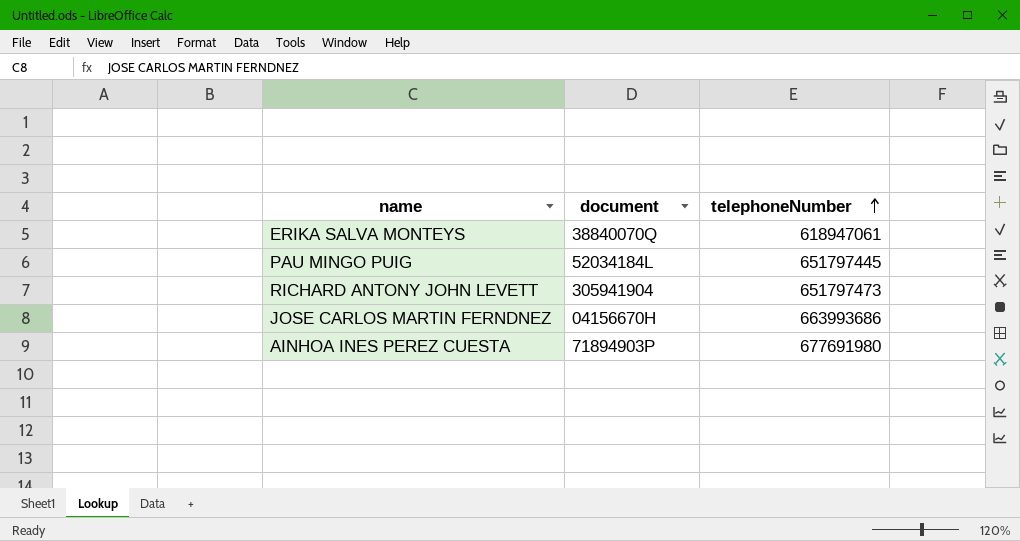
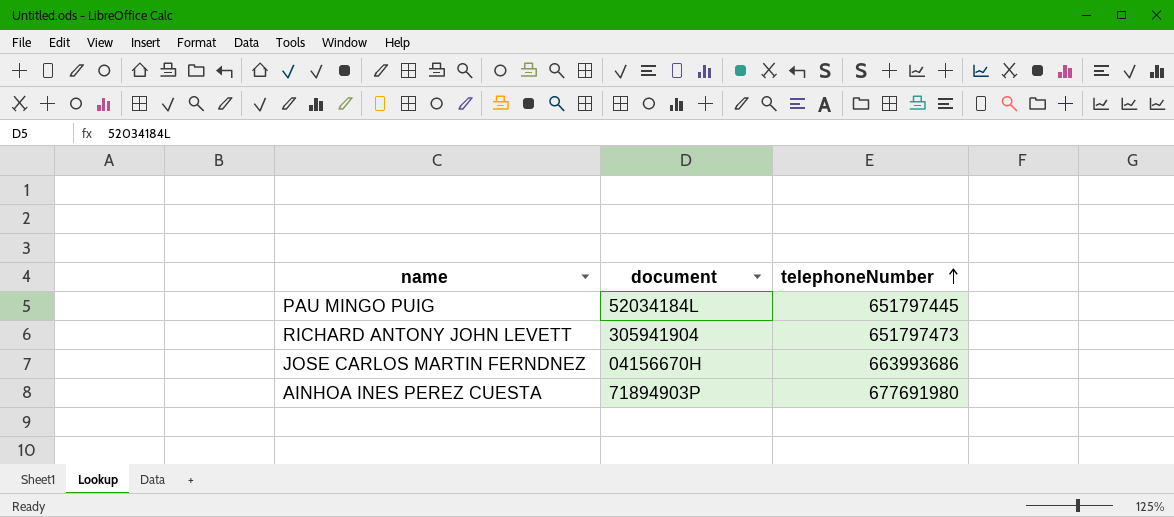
row ERIKA SALVA MONTEYS: 38840070Q | 618947061 -> none

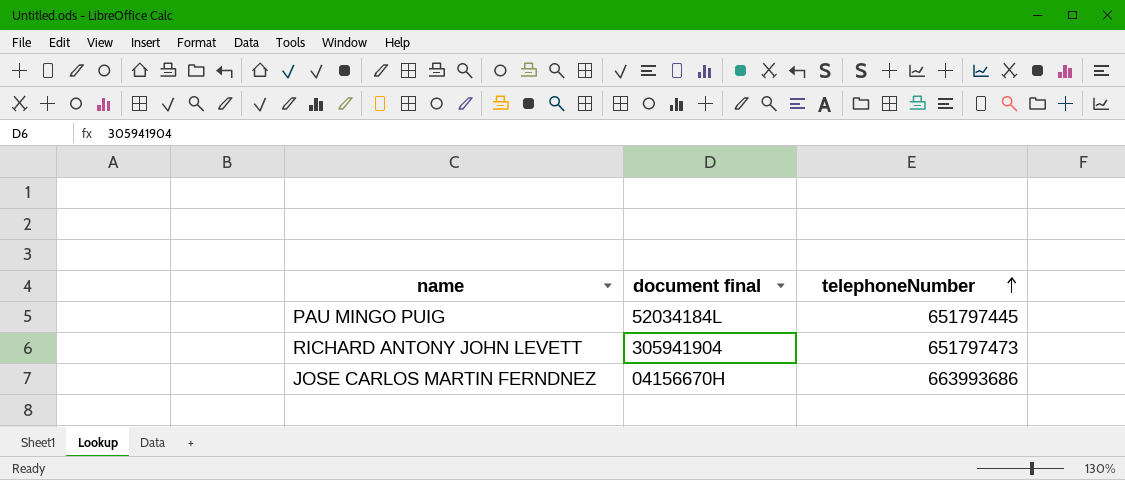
column name: document -> document final
row AINHOA INES PEREZ CUESTA: 71894903P | 677691980 -> none

